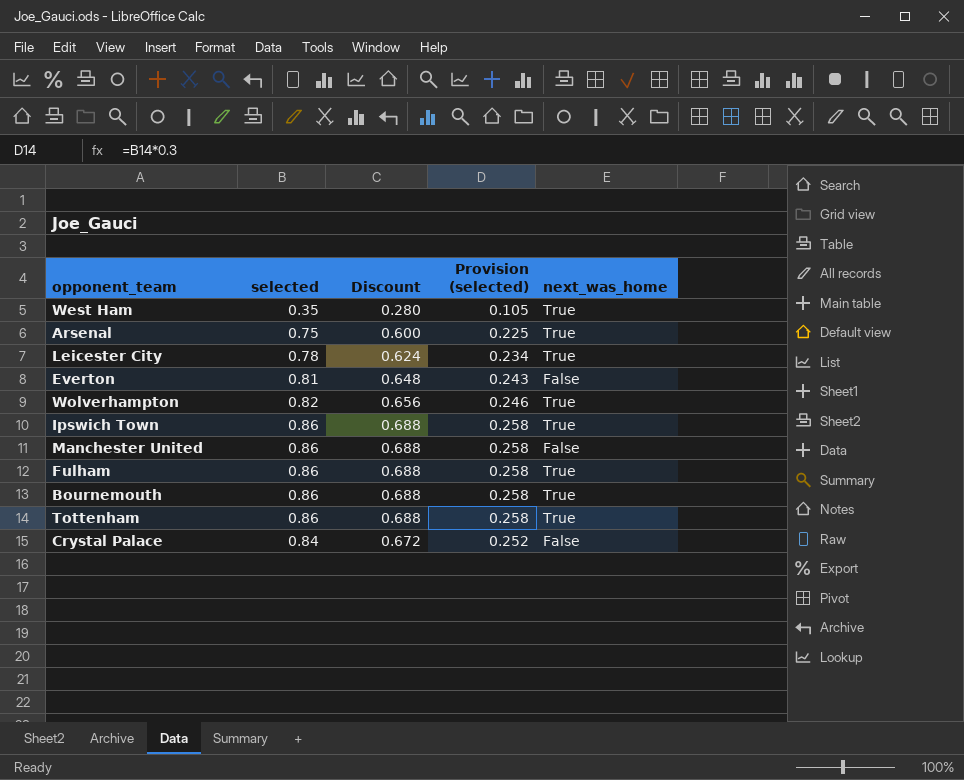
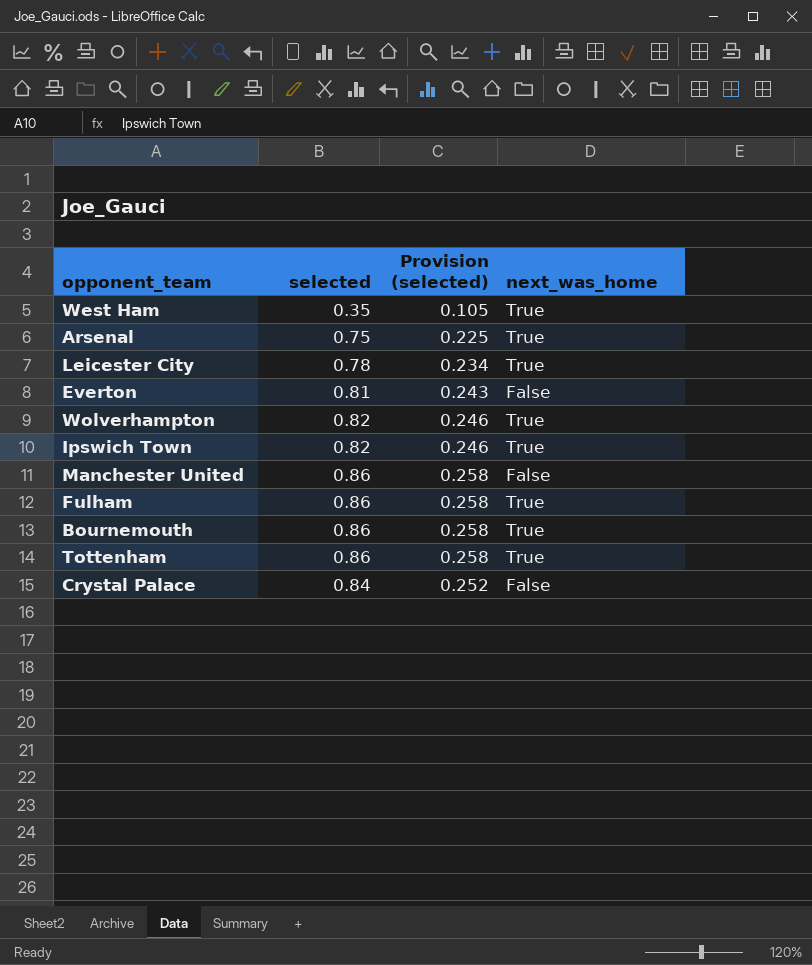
column Discount | formula: [selected] * 0.8 -> none
Ipswich Town | selected: 0.86 -> 0.82
Ipswich Town | Provision (selected): 0.258 -> 0.246

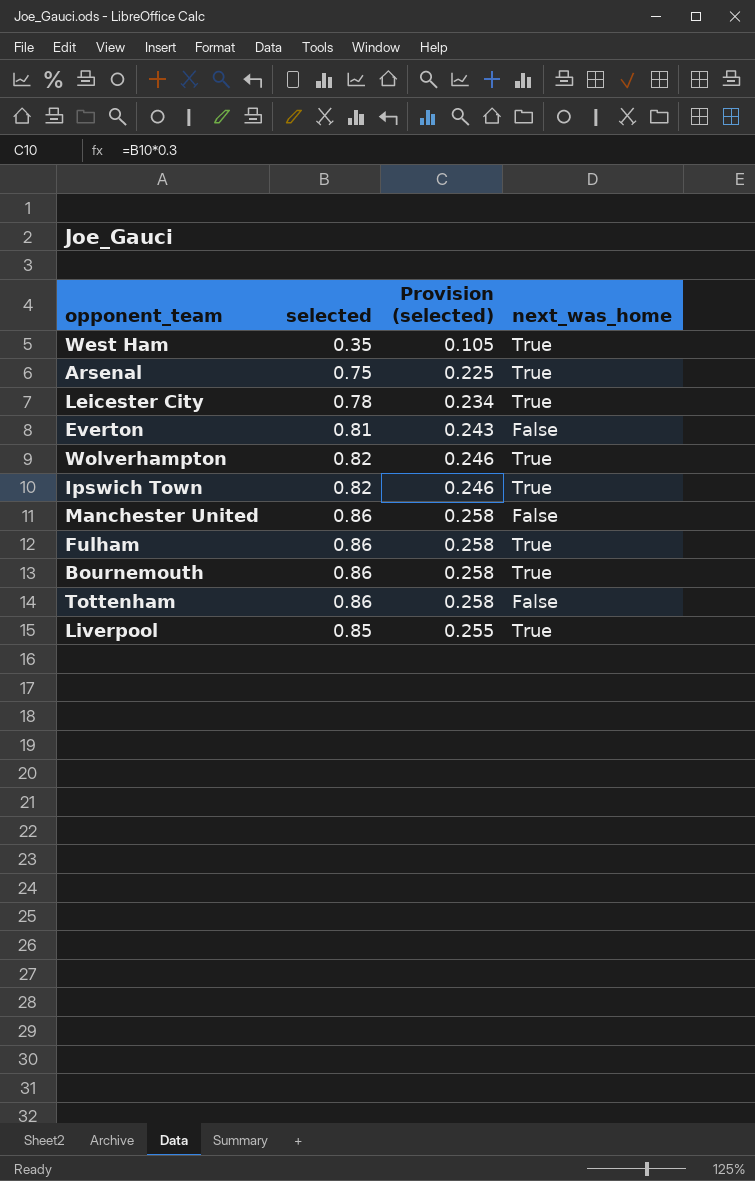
row Crystal Palace: 0.84 | 0.252 | False -> none
Tottenham | next_was_home: True -> False
row Liverpool: none -> 0.85 | 0.255 | True

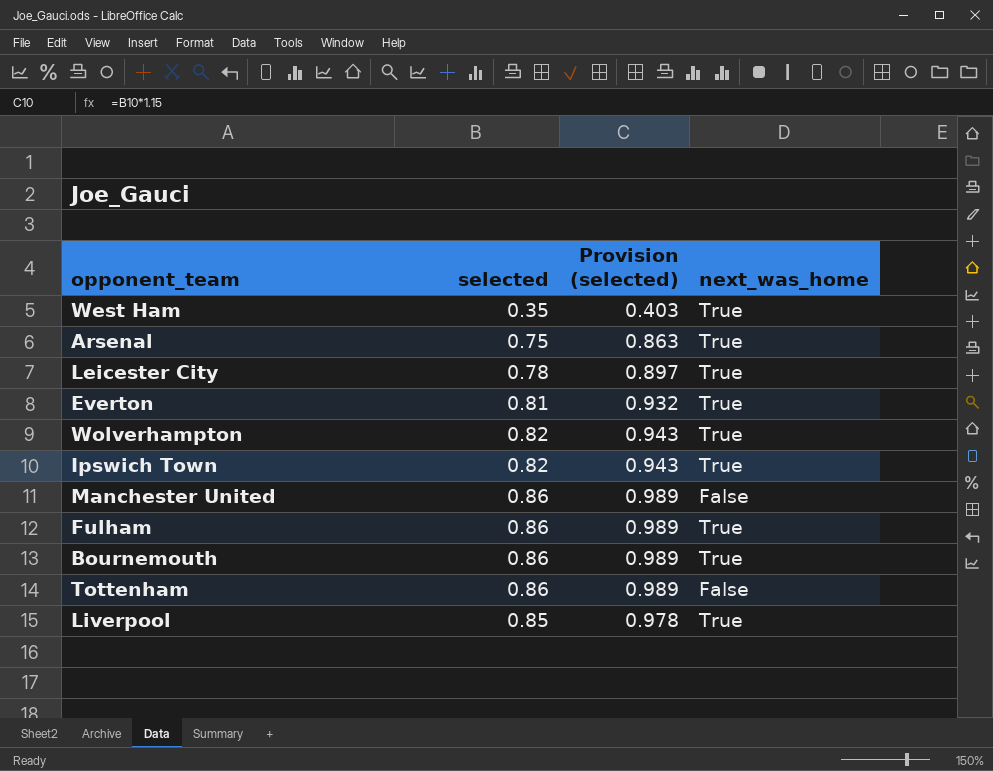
column Provision (selected) | formula: [selected] * 0.3 -> [selected] * 1.15
Everton | next_was_home: False -> True

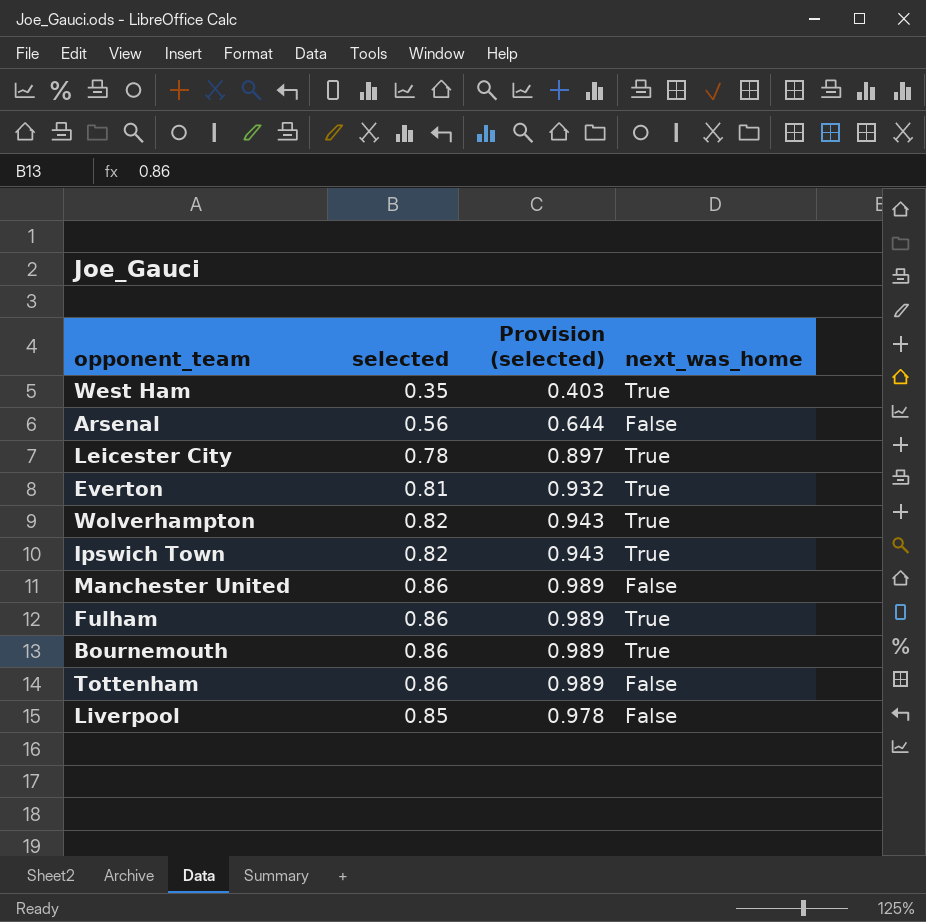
Arsenal | selected: 0.75 -> 0.56
Arsenal | Provision (selected): 0.863 -> 0.644
Arsenal | next_was_home: True -> False
Liverpool | next_was_home: True -> False

